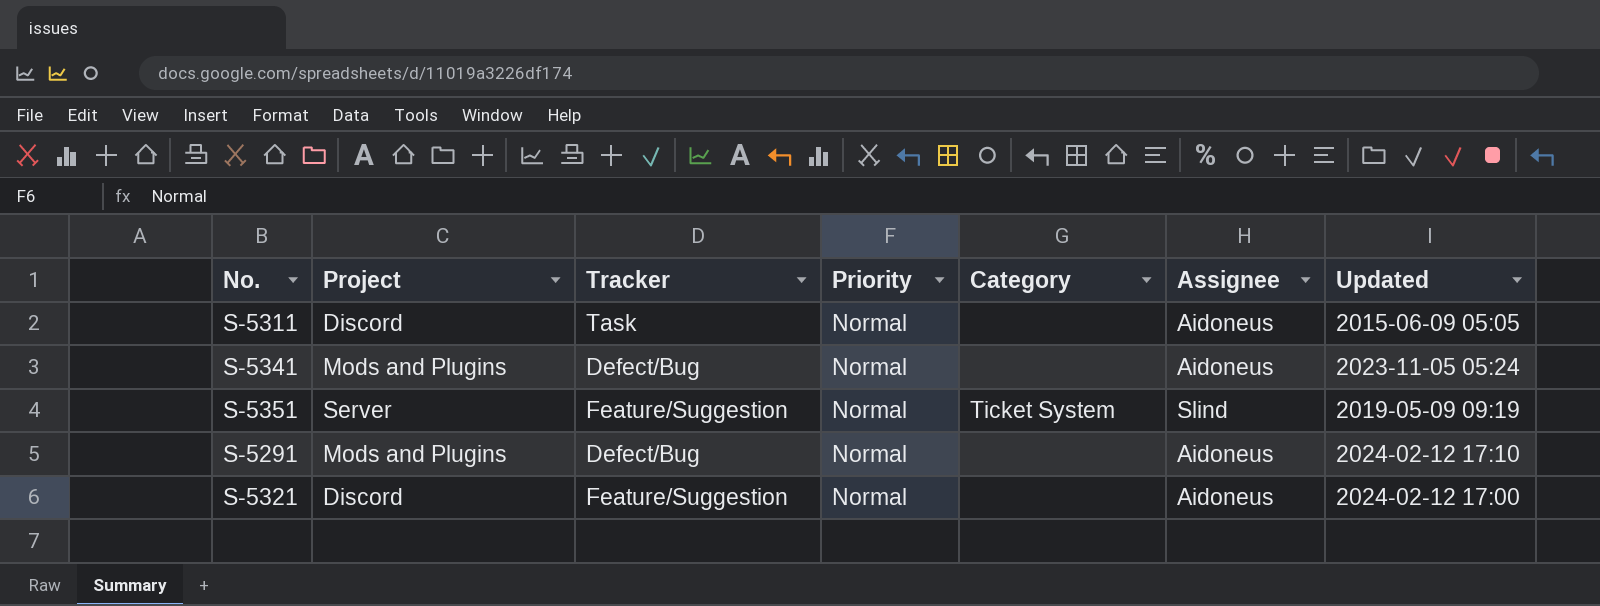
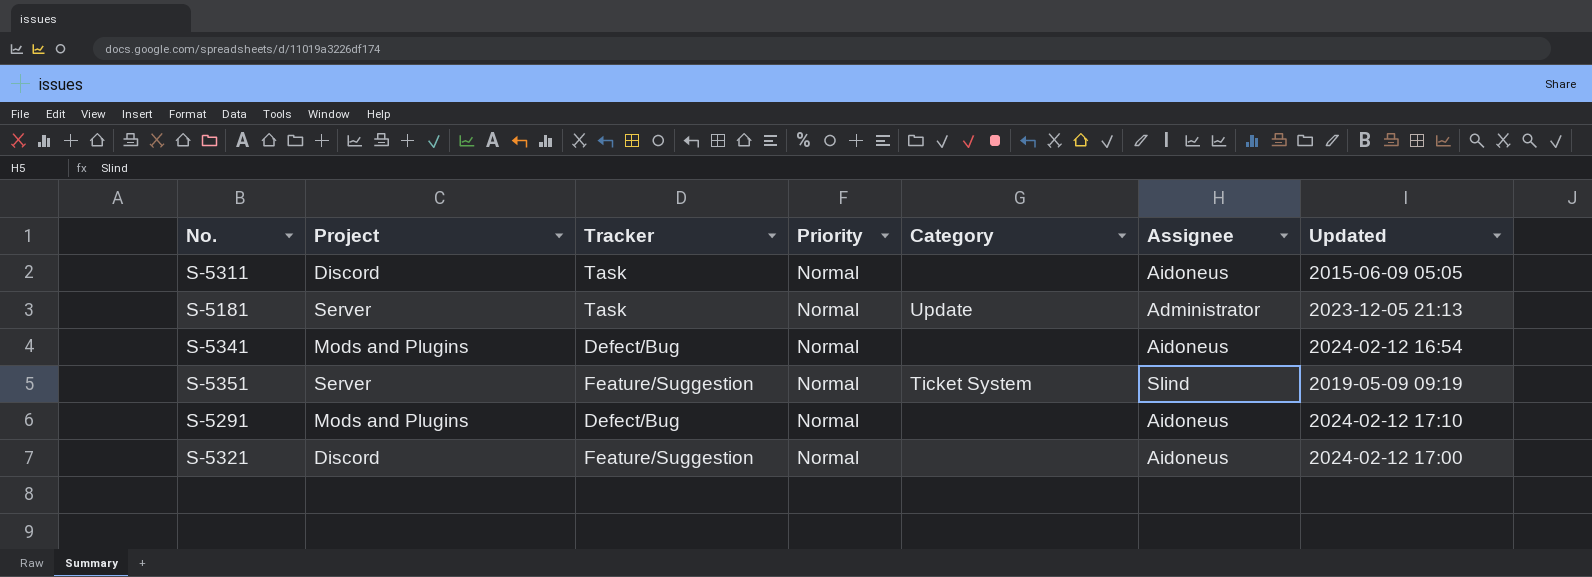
row S-5181: none -> Server | Task | Normal | Update | Administrator | 2023-12-05 21:13
S-5341 | Updated: 2023-11-05 05:24 -> 2024-02-12 16:54

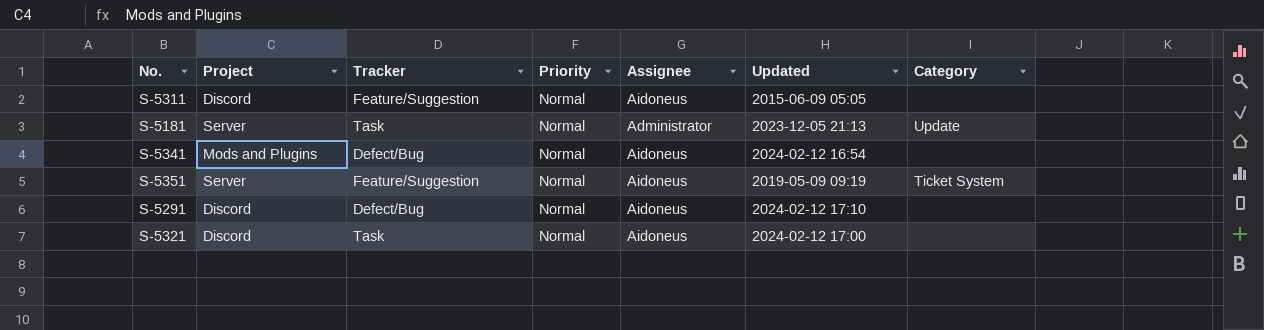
column Category | position: 5 -> 7
S-5311 | Tracker: Task -> Feature/Suggestion
S-5351 | Assignee: Slind -> Aidoneus
S-5291 | Project: Mods and Plugins -> Discord
S-5321 | Tracker: Feature/Suggestion -> Task

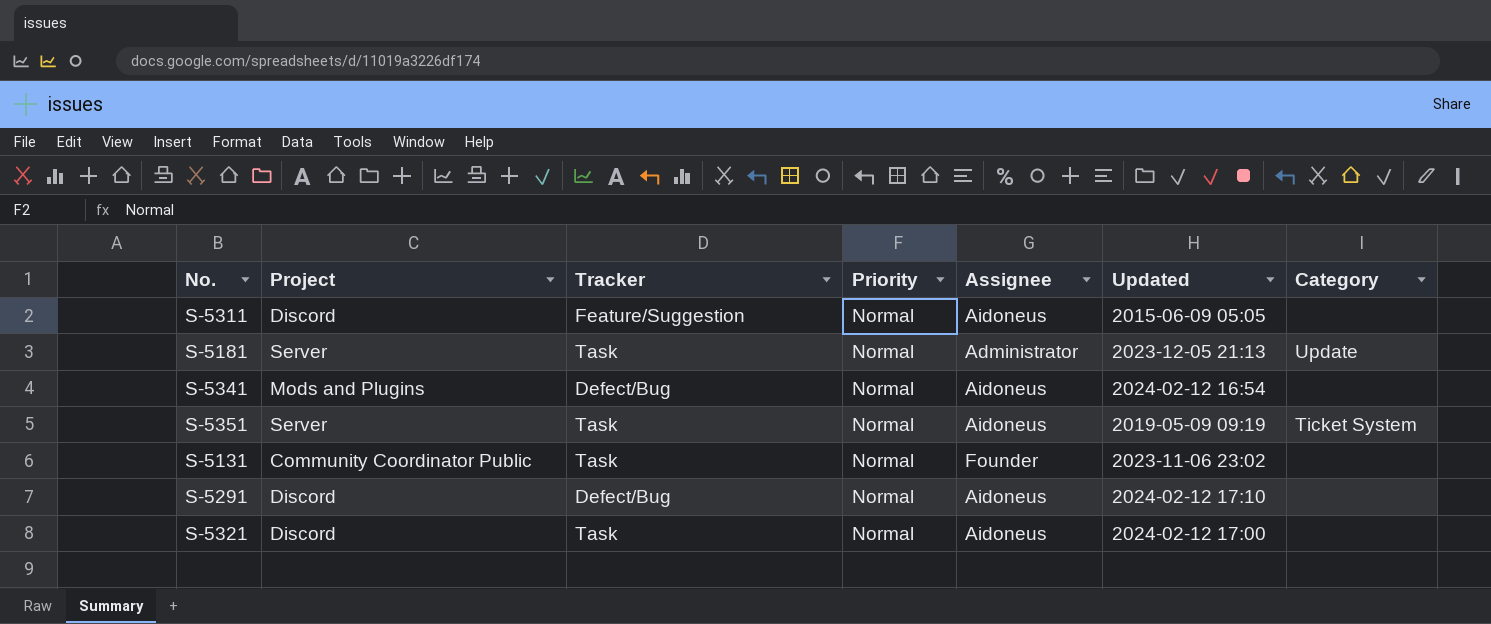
S-5351 | Tracker: Feature/Suggestion -> Task
row S-5131: none -> Community Coordinator Public | Task | Normal | Founder | 2023-11-06 23:02 | none

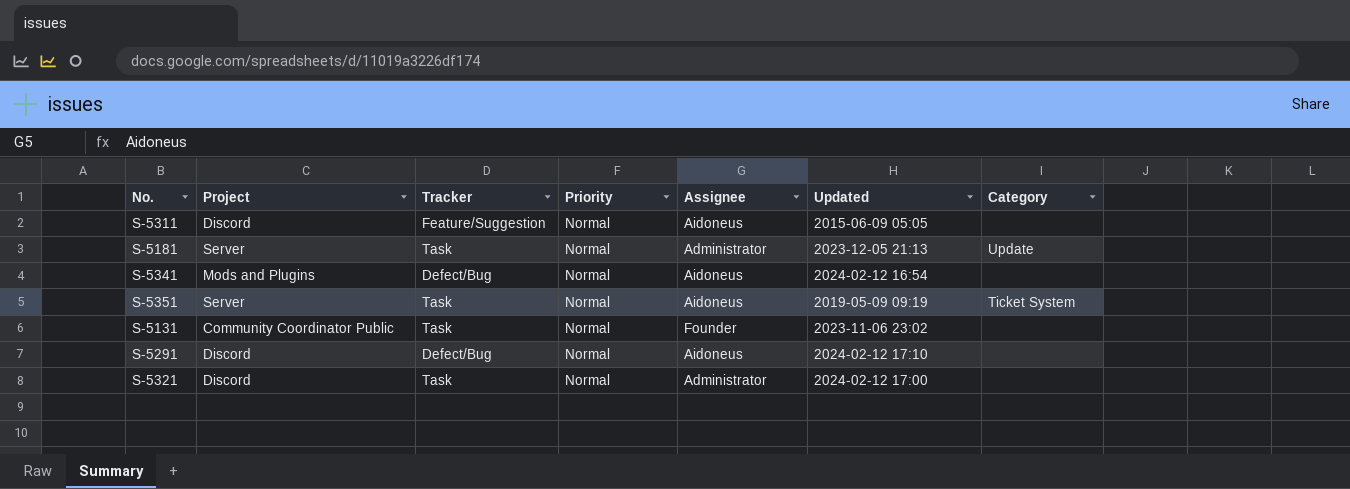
S-5321 | Assignee: Aidoneus -> Administrator

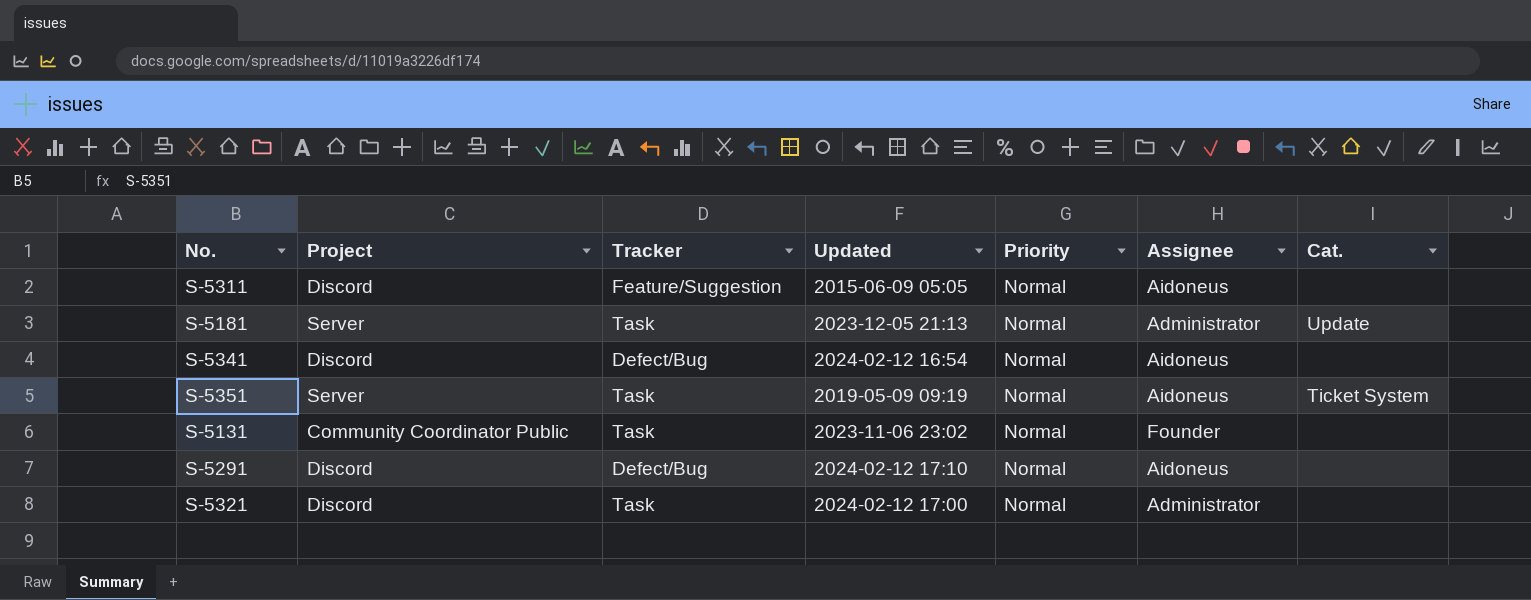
column Updated | position: 6 -> 4
column name: Category -> Cat.
S-5341 | Project: Mods and Plugins -> Discord

